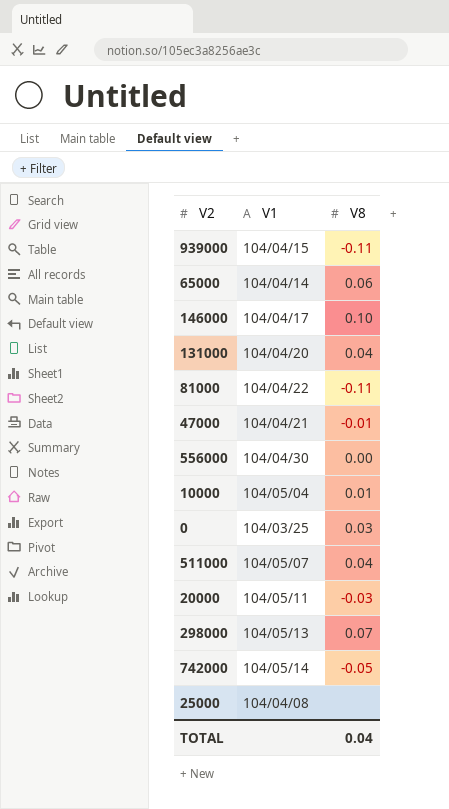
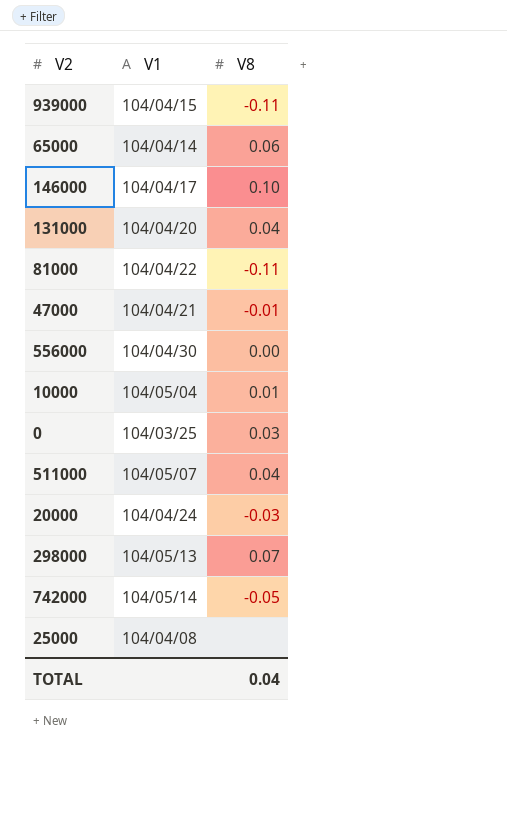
20000 | V1: 104/05/11 -> 104/04/24

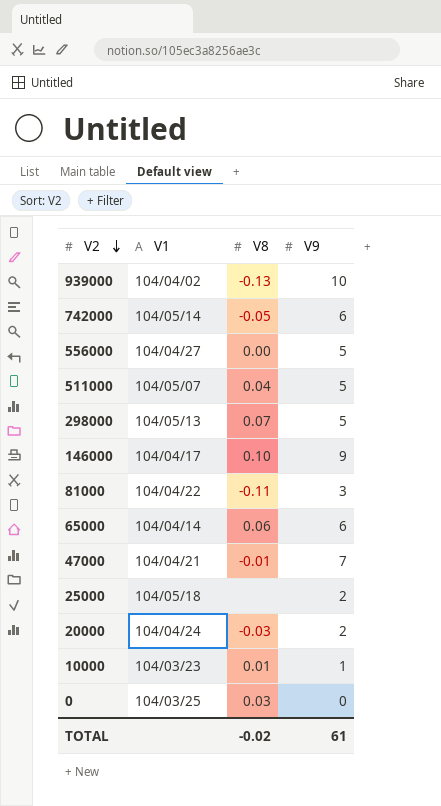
row order: none -> V2 descending
column V9 | position: none -> 4
row 131000: 104/04/20 | 0.04 -> none
939000 | V1: 104/04/15 -> 104/04/02
939000 | V8: -0.11 -> -0.13
556000 | V1: 104/04/30 -> 104/04/27
25000 | V1: 104/04/08 -> 104/05/18
10000 | V1: 104/05/04 -> 104/03/23
TOTAL | V8: 0.04 -> -0.02

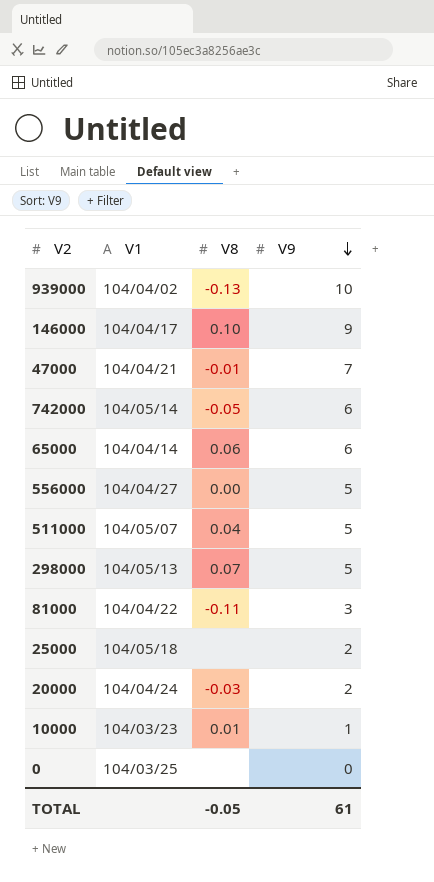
row order: V2 descending -> V9 descending
0 | V8: 0.03 -> none
TOTAL | V8: -0.02 -> -0.05

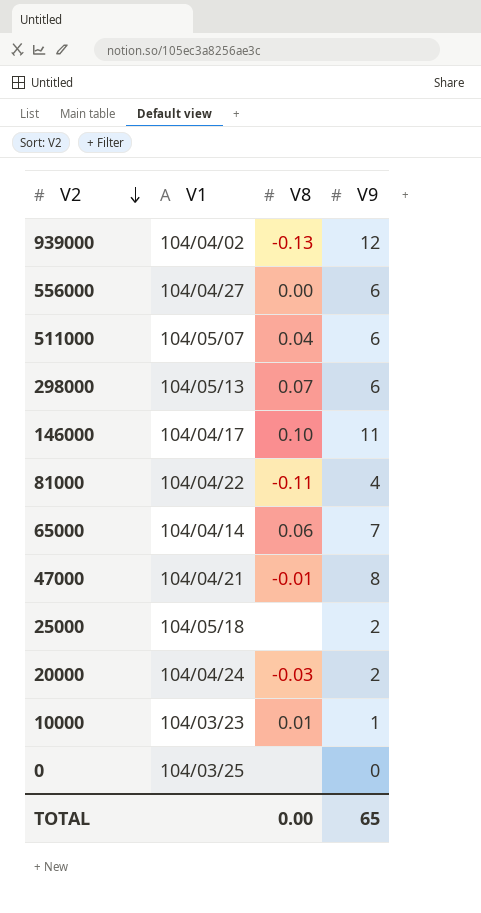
row order: V9 descending -> V2 descending
row 742000: 104/05/14 | -0.05 | 6 -> none
939000 | V9: 10 -> 12
556000 | V9: 5 -> 6
511000 | V9: 5 -> 6
298000 | V9: 5 -> 6
146000 | V9: 9 -> 11
81000 | V9: 3 -> 4
65000 | V9: 6 -> 7
47000 | V9: 7 -> 8
TOTAL | V8: -0.05 -> 0.00
TOTAL | V9: 61 -> 65

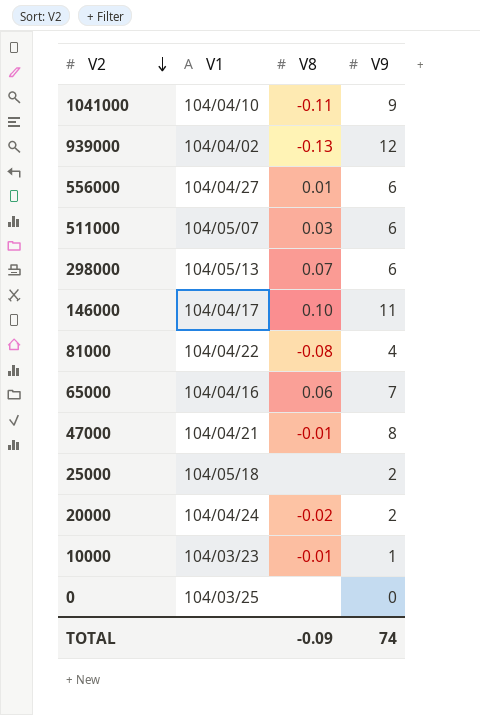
row 1041000: none -> 104/04/10 | -0.11 | 9
556000 | V8: 0.00 -> 0.01
511000 | V8: 0.04 -> 0.03
81000 | V8: -0.11 -> -0.08
65000 | V1: 104/04/14 -> 104/04/16
20000 | V8: -0.03 -> -0.02
10000 | V8: 0.01 -> -0.01
TOTAL | V8: 0.00 -> -0.09
TOTAL | V9: 65 -> 74

